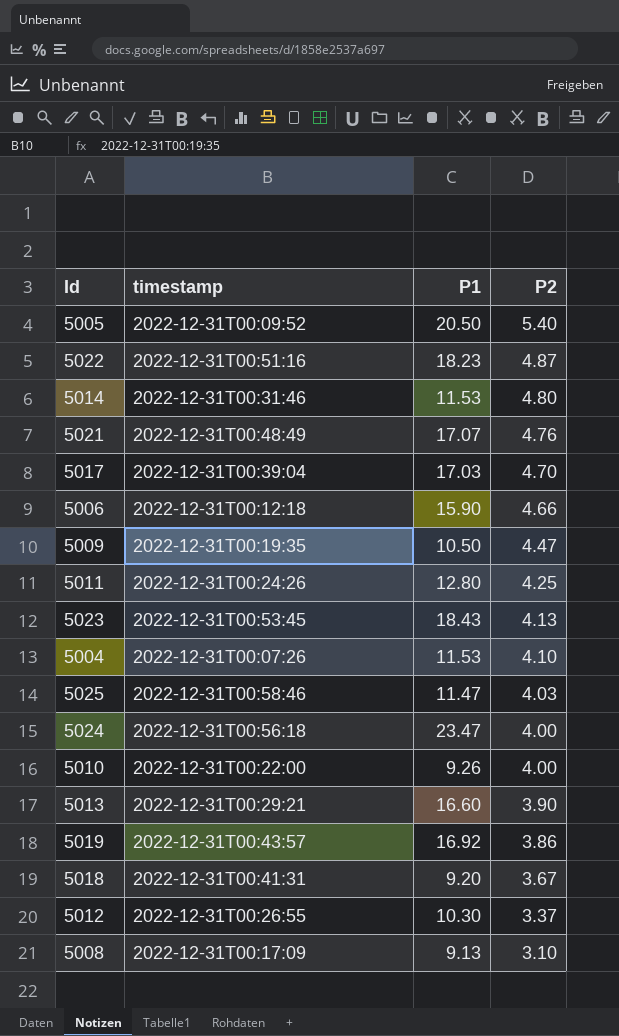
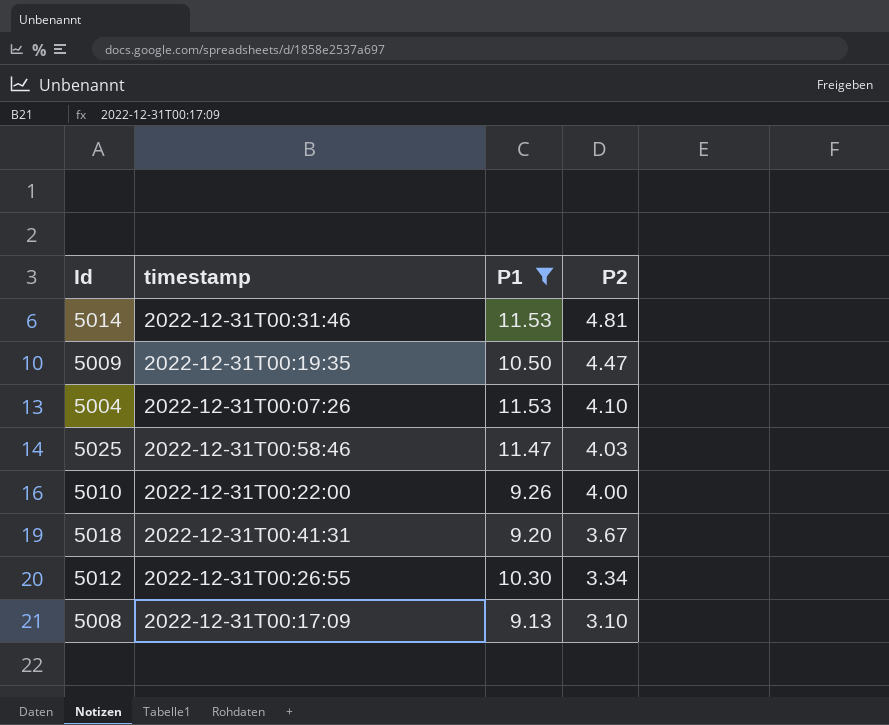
filter: none -> P1 <= 11.53
5014 | P2: 4.80 -> 4.81
5012 | P2: 3.37 -> 3.34

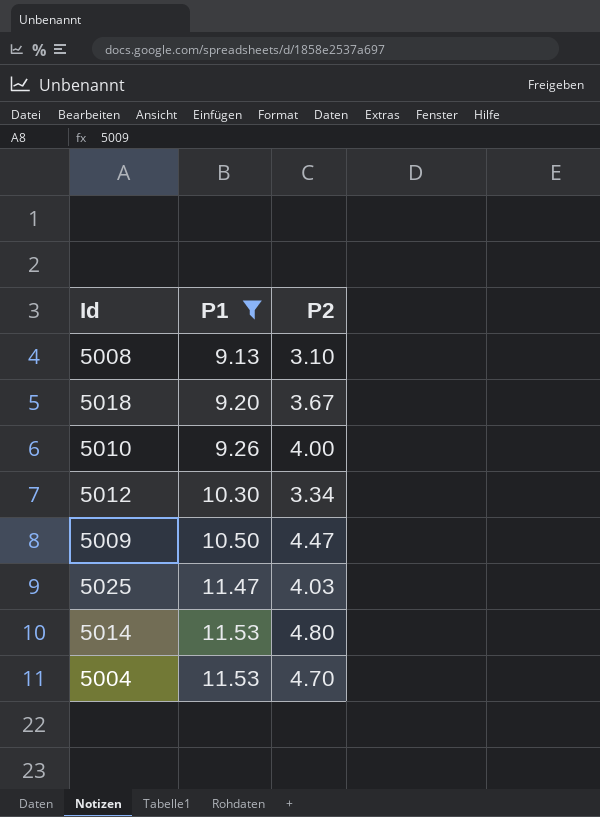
row order: P2 descending -> P1 ascending
column timestamp | position: 2 -> none
5014 | P2: 4.81 -> 4.80
5004 | P2: 4.10 -> 4.70

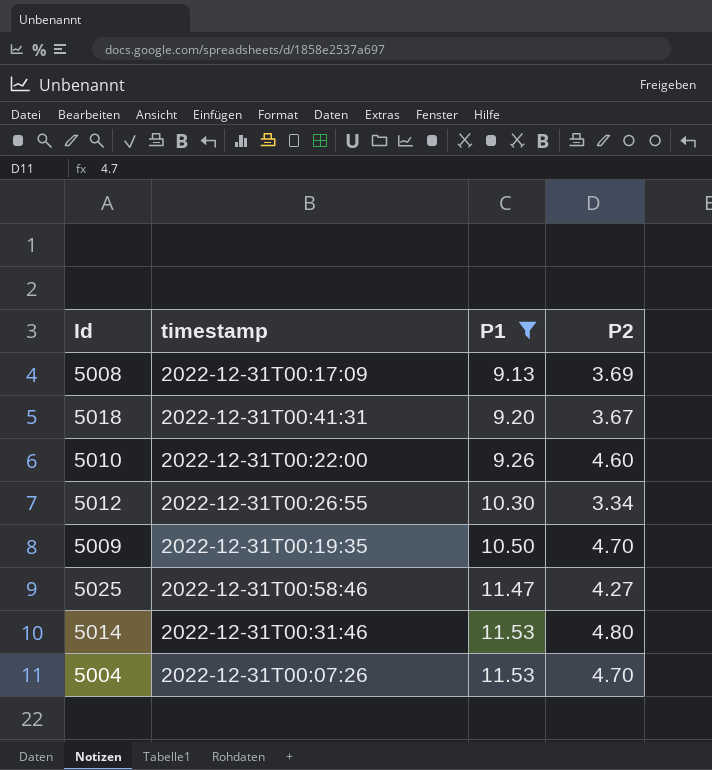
column timestamp | position: none -> 2
5008 | P2: 3.10 -> 3.69
5010 | P2: 4.00 -> 4.60
5009 | P2: 4.47 -> 4.70
5025 | P2: 4.03 -> 4.27

